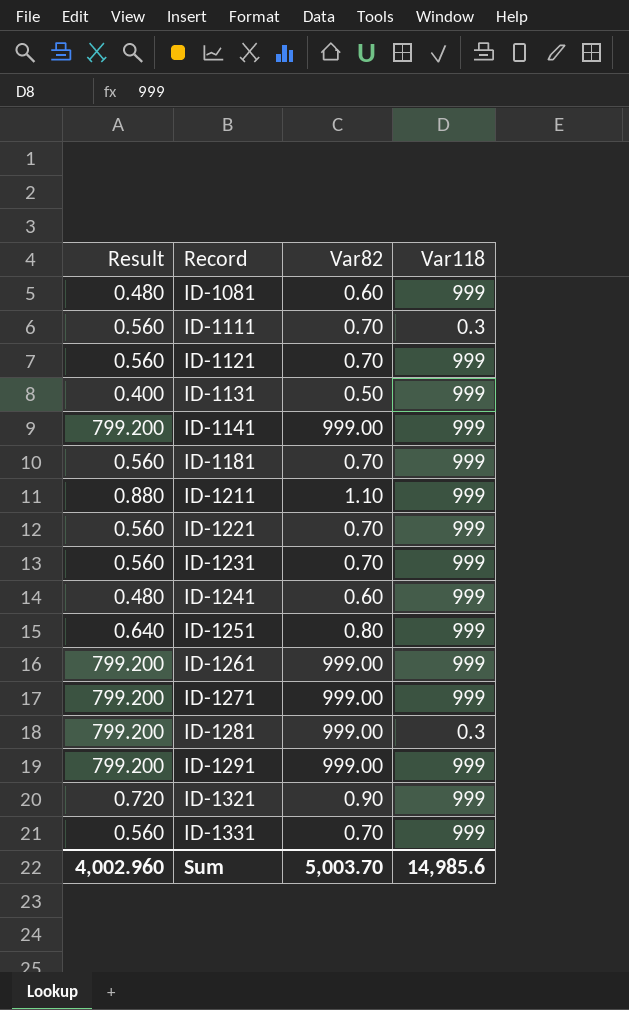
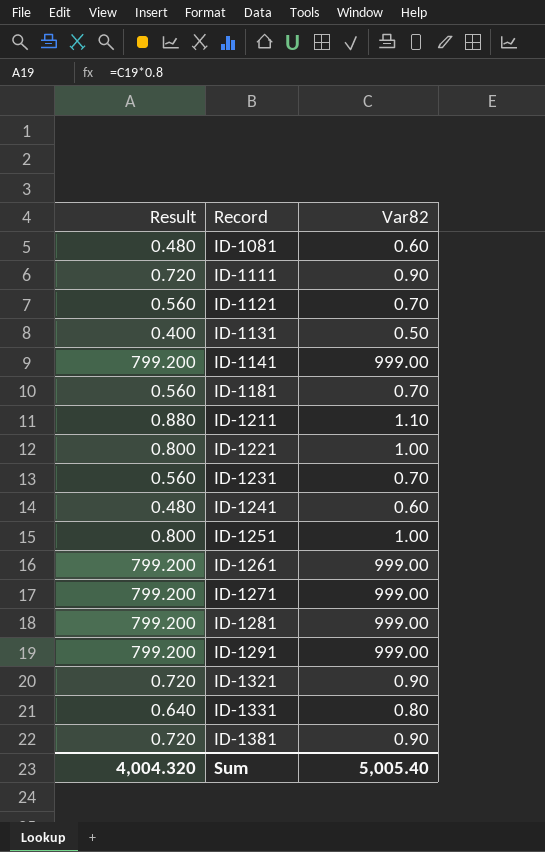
column Var118 | position: 4 -> none
ID-1111 | Result: 0.560 -> 0.720
ID-1111 | Var82: 0.70 -> 0.90
ID-1221 | Result: 0.560 -> 0.800
ID-1221 | Var82: 0.70 -> 1.00
ID-1251 | Result: 0.640 -> 0.800
ID-1251 | Var82: 0.80 -> 1.00
ID-1331 | Result: 0.560 -> 0.640
ID-1331 | Var82: 0.70 -> 0.80
row ID-1381: none -> 0.720 | 0.90
Sum | Result: 4,002.960 -> 4,004.320
Sum | Var82: 5,003.70 -> 5,005.40

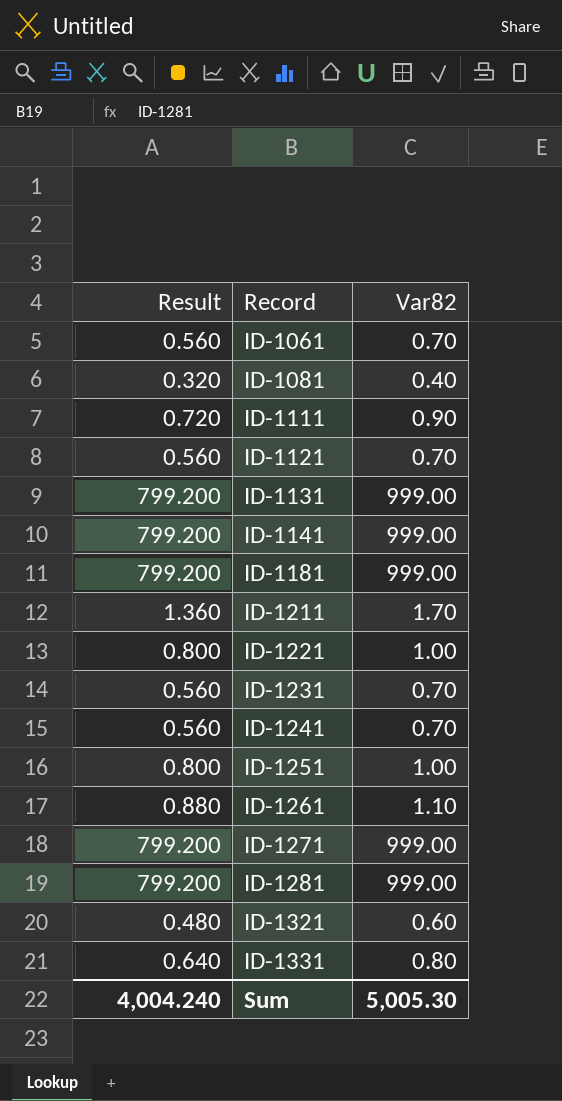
row ID-1291: 799.200 | 999.00 -> none
row ID-1381: 0.720 | 0.90 -> none
row ID-1061: none -> 0.560 | 0.70
ID-1081 | Result: 0.480 -> 0.320
ID-1081 | Var82: 0.60 -> 0.40
ID-1131 | Result: 0.400 -> 799.200
ID-1131 | Var82: 0.50 -> 999.00
ID-1181 | Result: 0.560 -> 799.200
ID-1181 | Var82: 0.70 -> 999.00
ID-1211 | Result: 0.880 -> 1.360
ID-1211 | Var82: 1.10 -> 1.70
ID-1241 | Result: 0.480 -> 0.560
ID-1241 | Var82: 0.60 -> 0.70
ID-1261 | Result: 799.200 -> 0.880
ID-1261 | Var82: 999.00 -> 1.10
ID-1321 | Result: 0.720 -> 0.480
ID-1321 | Var82: 0.90 -> 0.60
Sum | Result: 4,004.320 -> 4,004.240
Sum | Var82: 5,005.40 -> 5,005.30

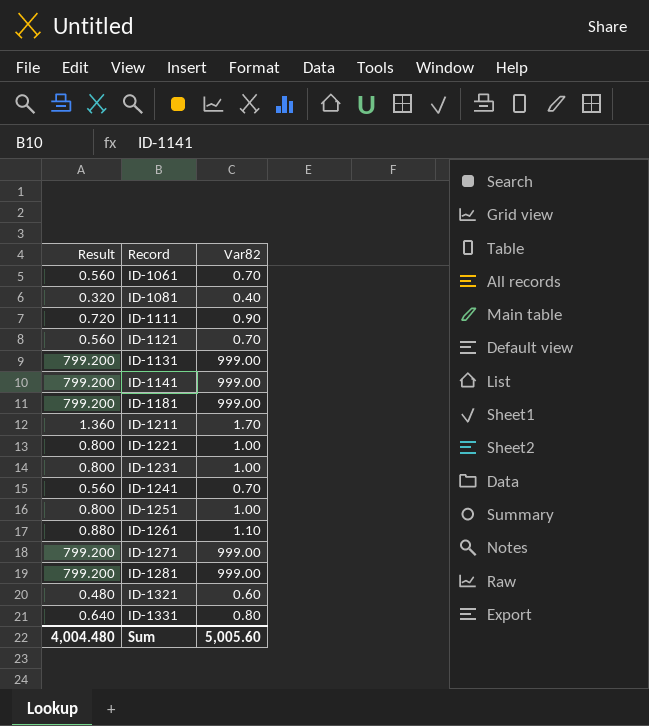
ID-1231 | Result: 0.560 -> 0.800
ID-1231 | Var82: 0.70 -> 1.00
Sum | Result: 4,004.240 -> 4,004.480
Sum | Var82: 5,005.30 -> 5,005.60

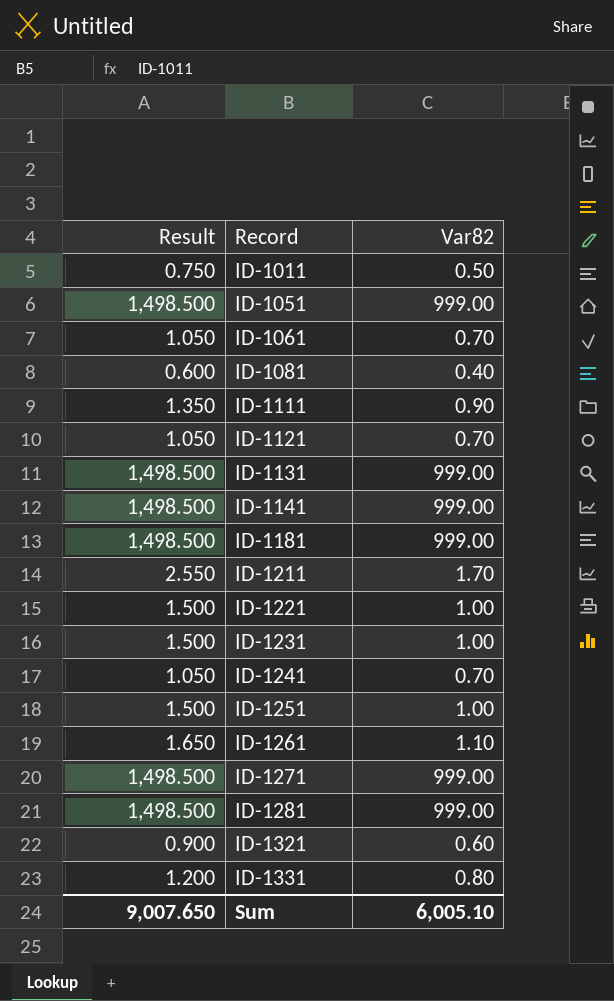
column Result | formula: [Var82] * 0.8 -> [Var82] * 1.5
row ID-1011: none -> 0.750 | 0.50
row ID-1051: none -> 1,498.500 | 999.00
Sum | Result: 4,004.480 -> 9,007.650
Sum | Var82: 5,005.60 -> 6,005.10

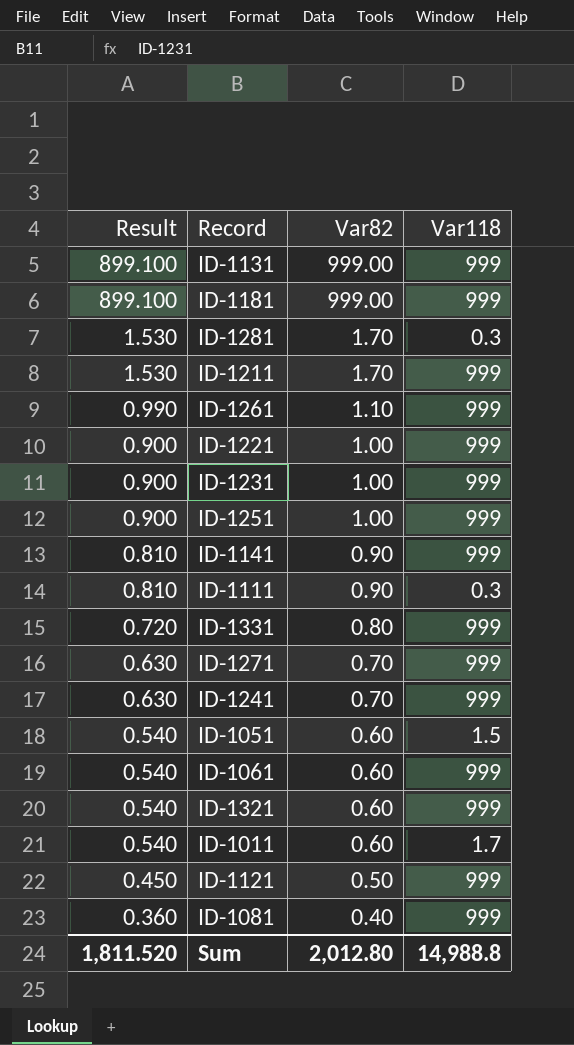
row order: Record ascending -> Result descending
column Result | formula: [Var82] * 1.5 -> [Var82] * 0.9
column Var118 | position: none -> 4
ID-1281 | Var82: 999.00 -> 1.70
ID-1141 | Var82: 999.00 -> 0.90
ID-1271 | Var82: 999.00 -> 0.70
ID-1051 | Var82: 999.00 -> 0.60
ID-1061 | Var82: 0.70 -> 0.60
ID-1011 | Var82: 0.50 -> 0.60
ID-1121 | Var82: 0.70 -> 0.50
Sum | Result: 9,007.650 -> 1,811.520
Sum | Var82: 6,005.10 -> 2,012.80

